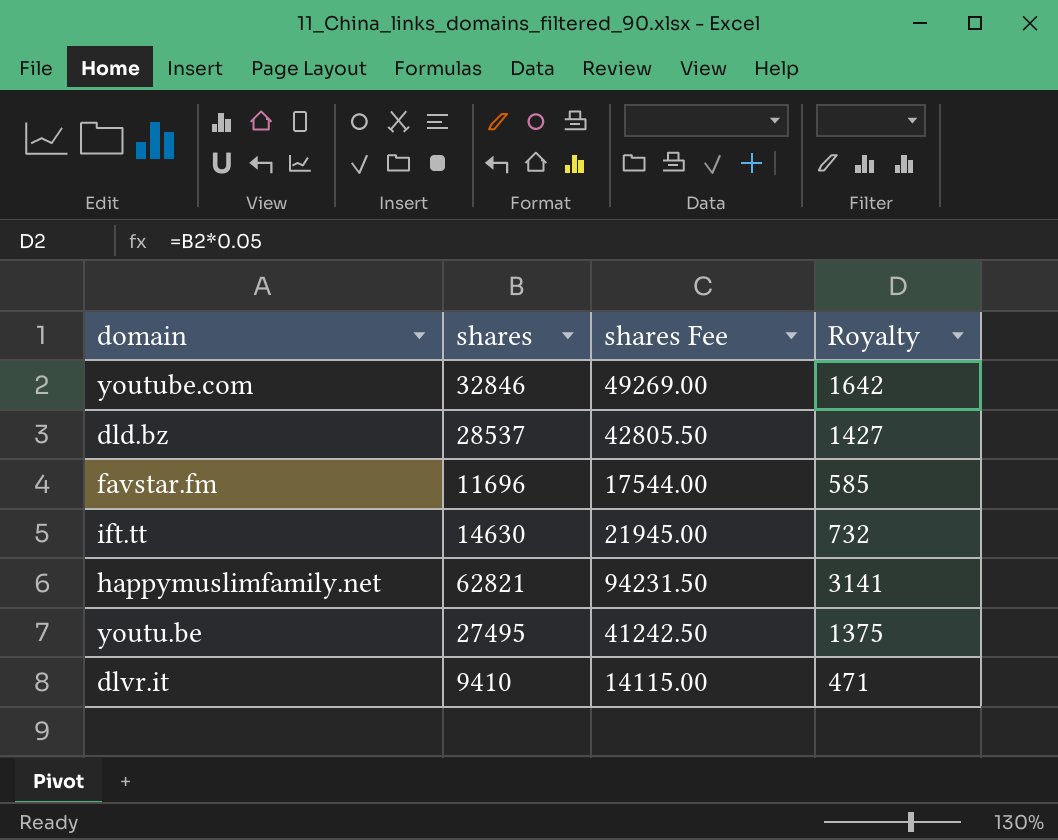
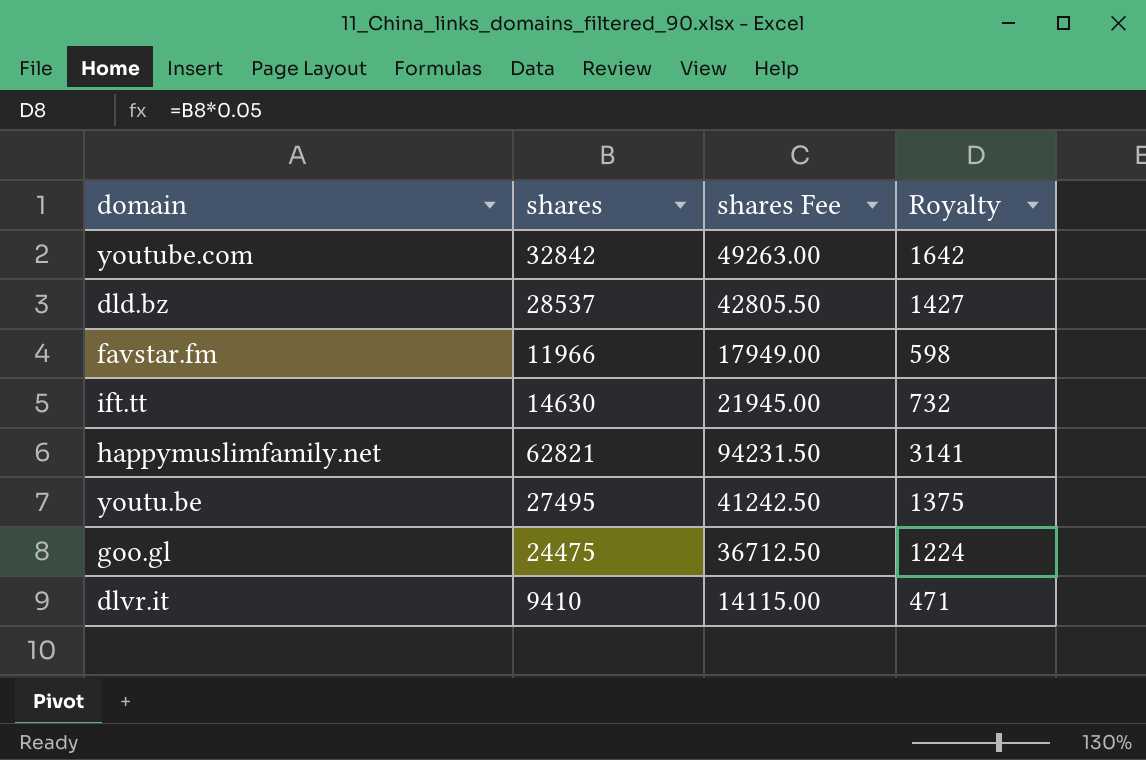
youtube.com | shares: 32846 -> 32842
youtube.com | shares Fee: 49269.00 -> 49263.00
favstar.fm | shares: 11696 -> 11966
favstar.fm | shares Fee: 17544.00 -> 17949.00
favstar.fm | Royalty: 585 -> 598
row goo.gl: none -> 24475 | 36712.50 | 1224

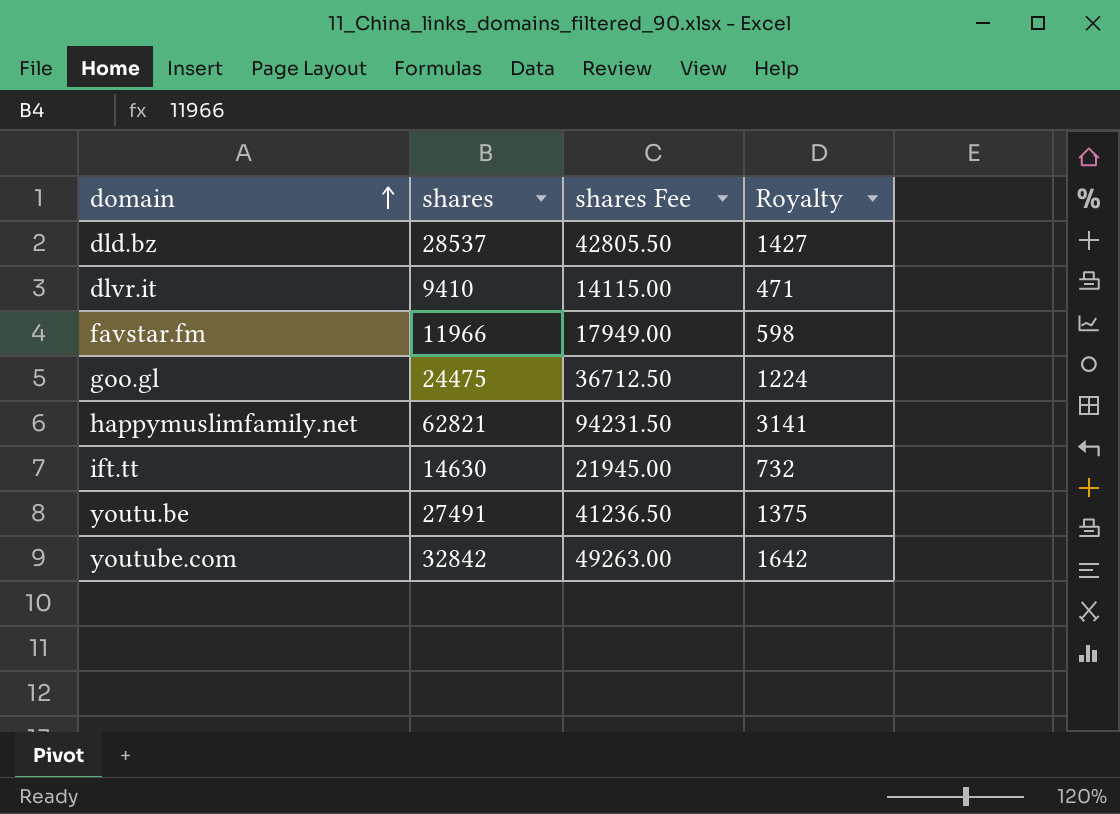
row order: none -> domain ascending
youtu.be | shares: 27495 -> 27491
youtu.be | shares Fee: 41242.50 -> 41236.50

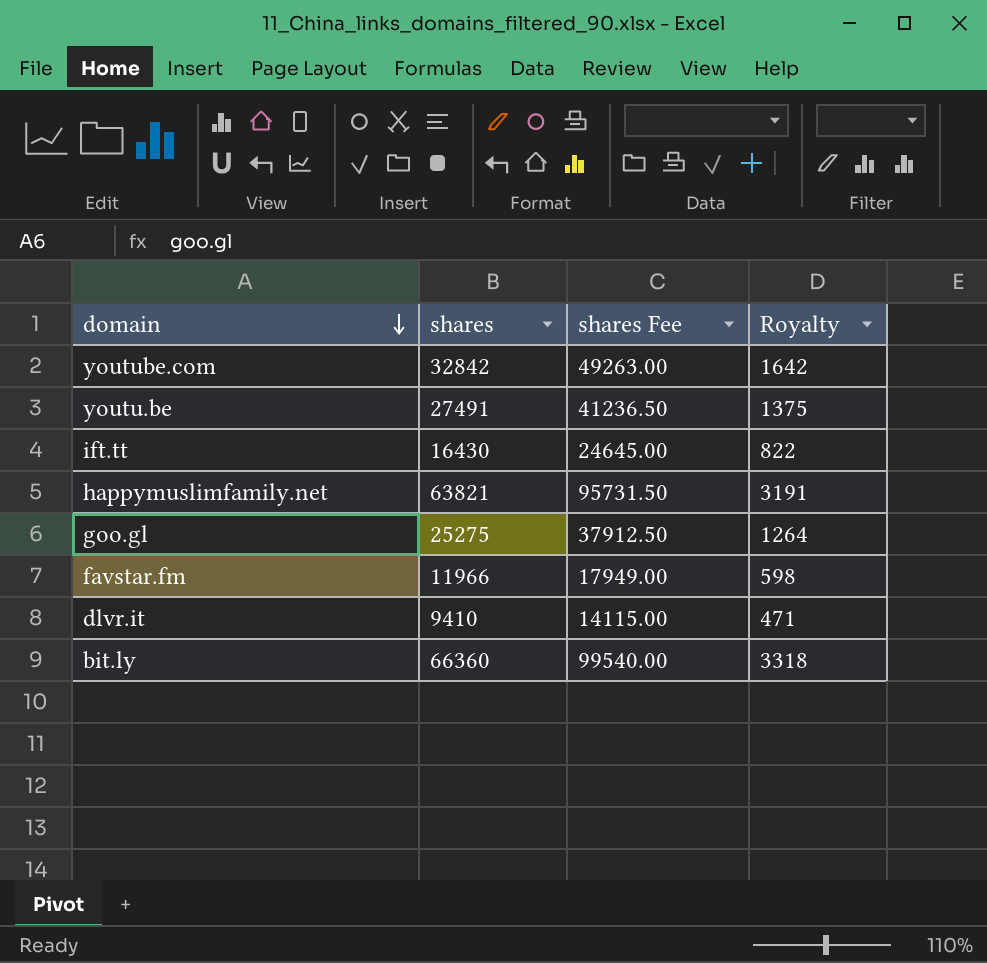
row order: domain ascending -> domain descending
row dld.bz: 28537 | 42805.50 | 1427 -> none
ift.tt | shares: 14630 -> 16430
ift.tt | shares Fee: 21945.00 -> 24645.00
ift.tt | Royalty: 732 -> 822
happymuslimfamily.net | shares: 62821 -> 63821
happymuslimfamily.net | shares Fee: 94231.50 -> 95731.50
happymuslimfamily.net | Royalty: 3141 -> 3191
goo.gl | shares: 24475 -> 25275
goo.gl | shares Fee: 36712.50 -> 37912.50
goo.gl | Royalty: 1224 -> 1264
row bit.ly: none -> 66360 | 99540.00 | 3318

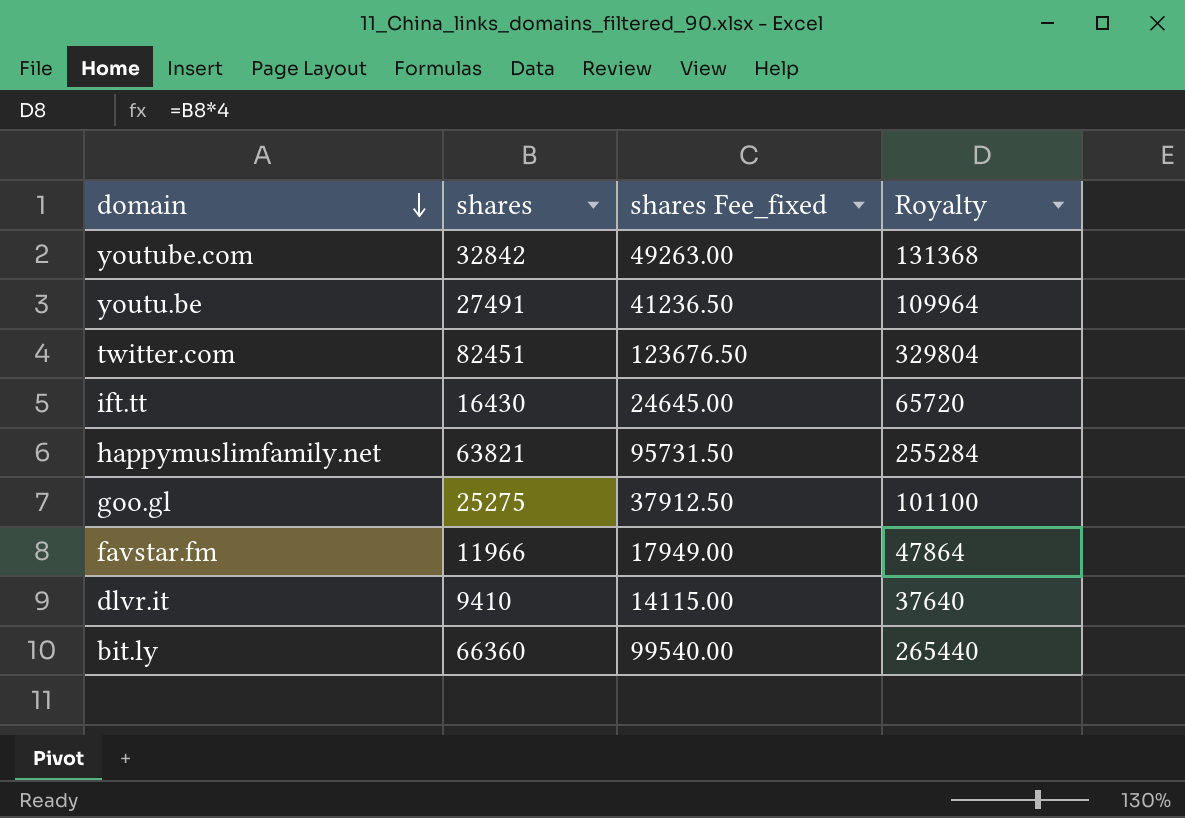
column name: shares Fee -> shares Fee_fixed
column Royalty | formula: [shares] * 0.05 -> [shares] * 4
row twitter.com: none -> 82451 | 123676.50 | 329804

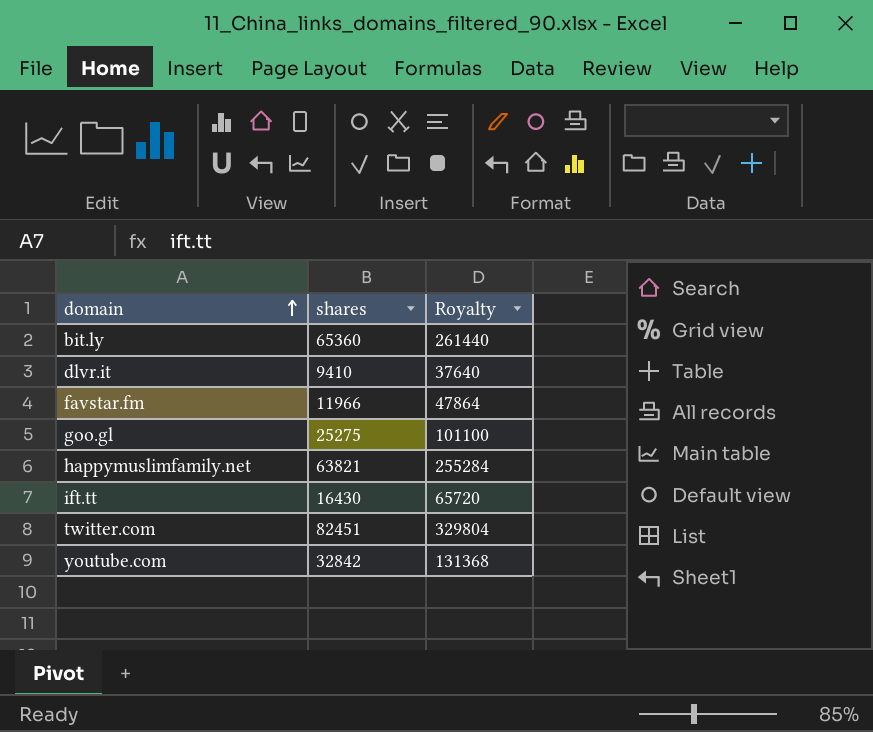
row order: domain descending -> domain ascending
column shares Fee_fixed | formula: [shares] * 1.5 -> none
row youtu.be: 27491 | 41236.50 | 109964 -> none
bit.ly | shares: 66360 -> 65360
bit.ly | Royalty: 265440 -> 261440

